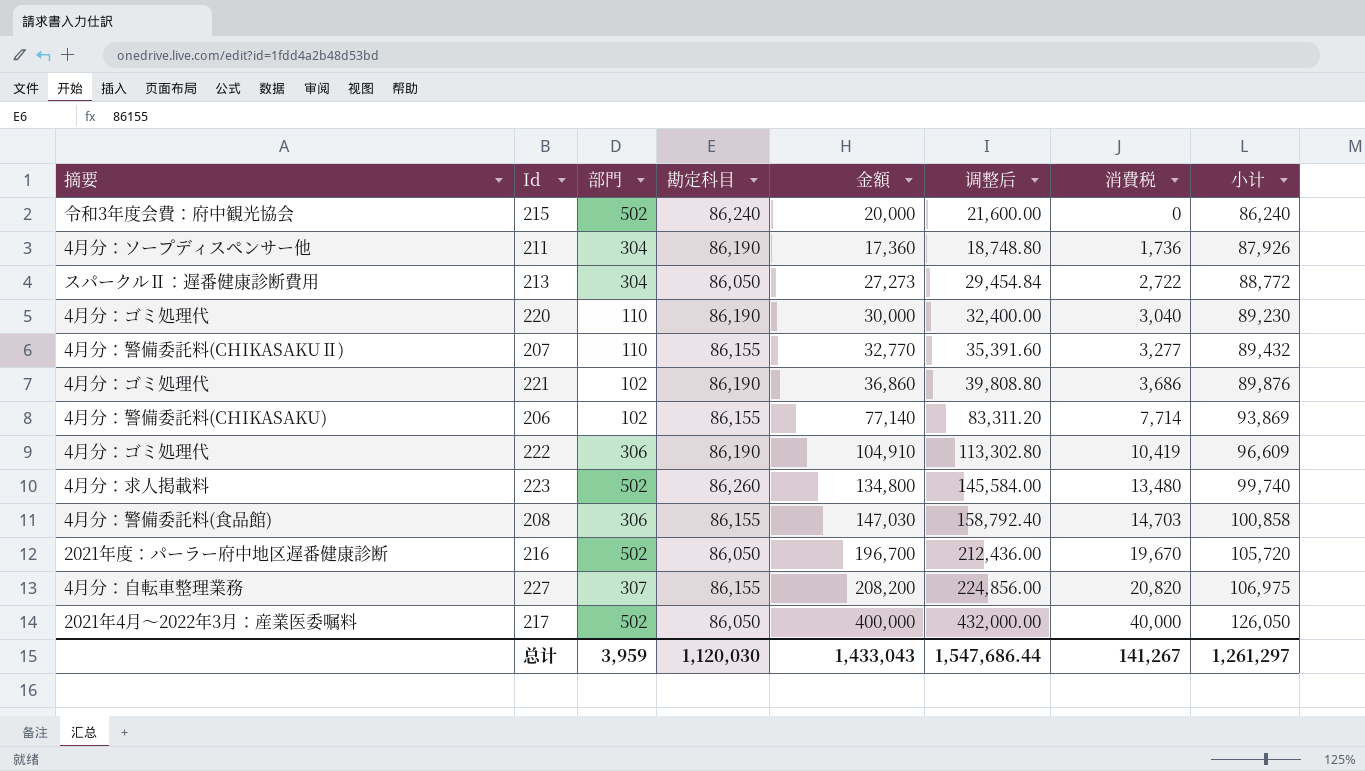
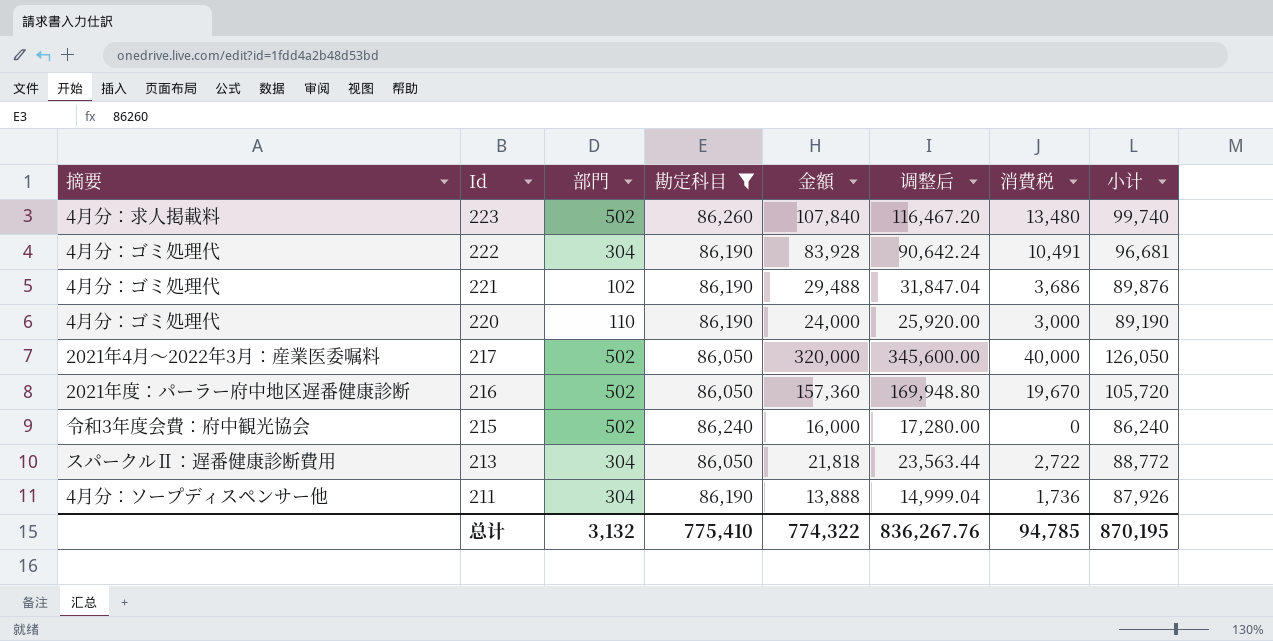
filter: none -> 勘定科目 != 86,155
row order: 消費税 ascending -> Id descending
223 | 金額: 134,800 -> 107,840
223 | 调整后: 145,584.00 -> 116,467.20
222 | 部門: 306 -> 304
222 | 金額: 104,910 -> 83,928
222 | 调整后: 113,302.80 -> 90,642.24
222 | 消費税: 10,419 -> 10,491
222 | 小计: 96,609 -> 96,681
221 | 金額: 36,860 -> 29,488
221 | 调整后: 39,808.80 -> 31,847.04
220 | 金額: 30,000 -> 24,000
220 | 调整后: 32,400.00 -> 25,920.00
220 | 消費税: 3,040 -> 3,000
220 | 小计: 89,230 -> 89,190
217 | 金額: 400,000 -> 320,000
217 | 调整后: 432,000.00 -> 345,600.00
216 | 金額: 196,700 -> 157,360
216 | 调整后: 212,436.00 -> 169,948.80
215 | 金額: 20,000 -> 16,000
215 | 调整后: 21,600.00 -> 17,280.00
213 | 金額: 27,273 -> 21,818
213 | 调整后: 29,454.84 -> 23,563.44
211 | 金額: 17,360 -> 13,888
211 | 调整后: 18,748.80 -> 14,999.04
总计 | 部門: 3,959 -> 3,132
总计 | 勘定科目: 1,120,030 -> 775,410
总计 | 金額: 1,433,043 -> 774,322
总计 | 调整后: 1,547,686.44 -> 836,267.76
总计 | 消費税: 141,267 -> 94,785
总计 | 小计: 1,261,297 -> 870,195

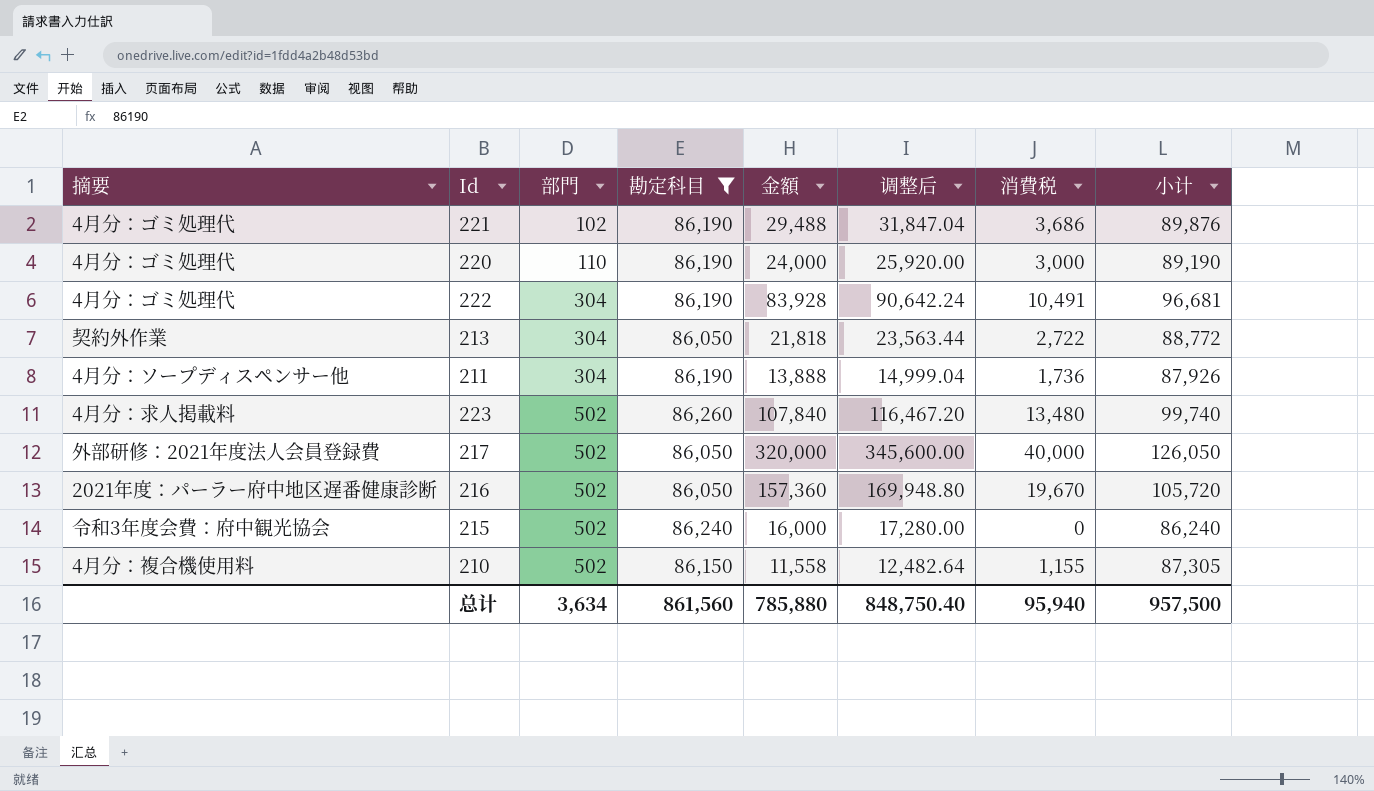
row order: Id descending -> 部門 ascending
213 | 摘要: スパークルⅡ：遅番健康診断費用 -> 契約外作業
217 | 摘要: 2021年4月～2022年3月：産業医委嘱料 -> 外部研修：2021年度法人会員登録費
row 210: none -> 4月分：複合機使用料 | 502 | 86,150 | 11,558 | 12,482.64 | 1,155 | 87,305
总计 | 部門: 3,132 -> 3,634
总计 | 勘定科目: 775,410 -> 861,560
总计 | 金額: 774,322 -> 785,880
总计 | 调整后: 836,267.76 -> 848,750.40
总计 | 消費税: 94,785 -> 95,940
总计 | 小计: 870,195 -> 957,500

